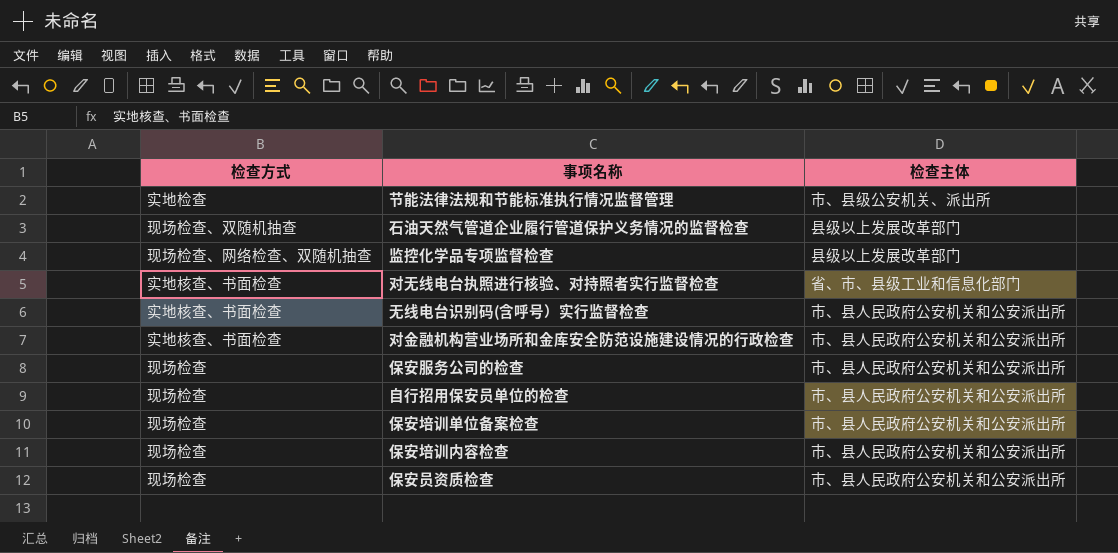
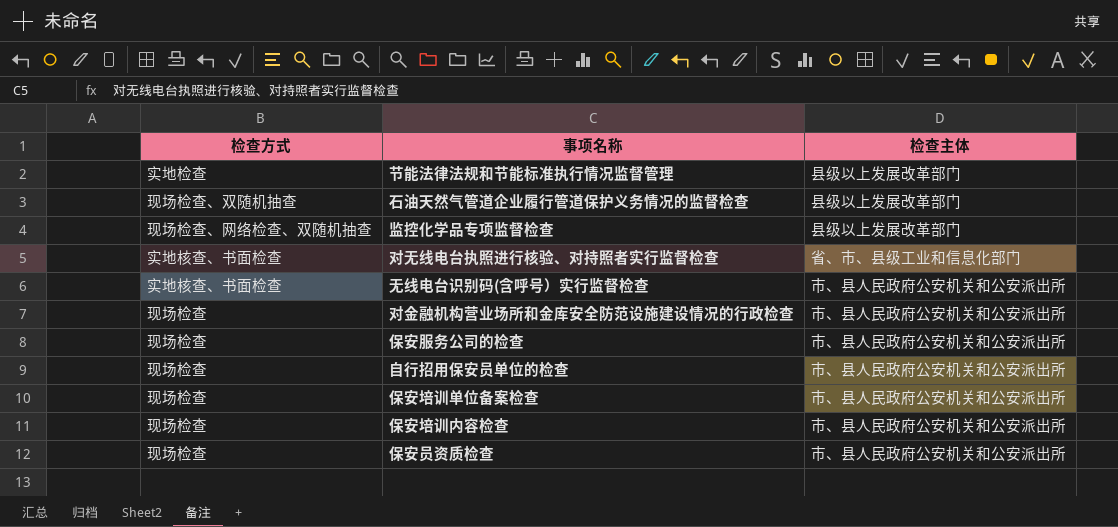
节能法律法规和节能标准执行情况监督管理 | 检查主体: 市、县级公安机关、派出所 -> 县级以上发展改革部门
对金融机构营业场所和金库安全防范设施建设情况的行政检查 | 检查方式: 实地核查、书面检查 -> 现场检查

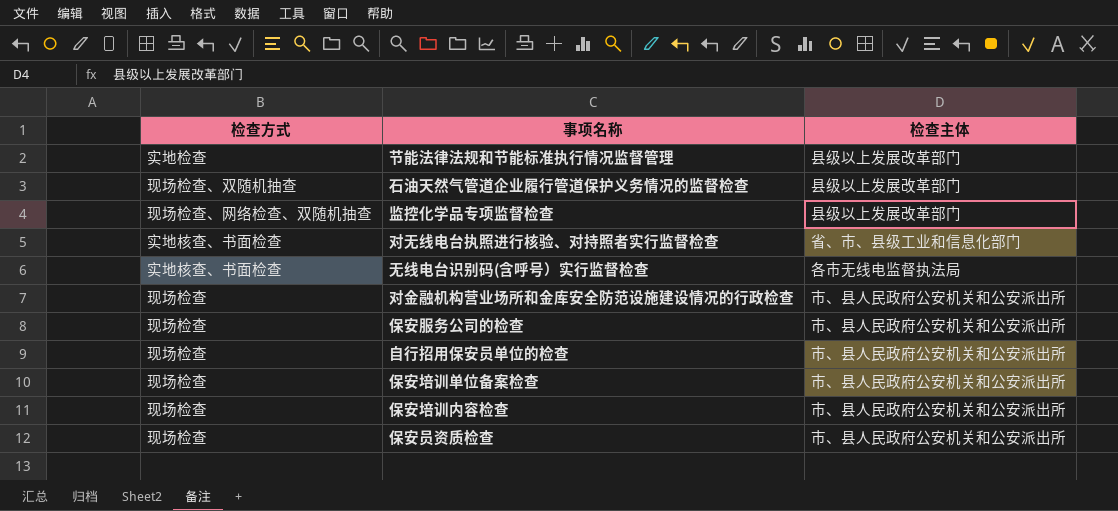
无线电台识别码(含呼号）实行监督检查 | 检查主体: 市、县人民政府公安机关和公安派出所 -> 各市无线电监督执法局

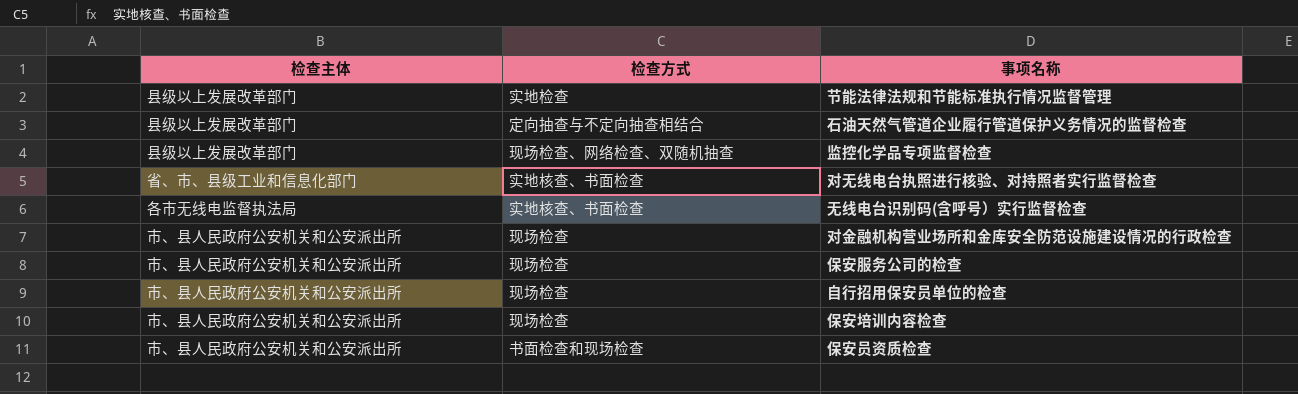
column 检查主体 | position: 3 -> 1
row 保安培训单位备案检查: 现场检查 | 市、县人民政府公安机关和公安派出所 -> none
石油天然气管道企业履行管道保护义务情况的监督检查 | 检查方式: 现场检查、双随机抽查 -> 定向抽查与不定向抽查相结合
保安员资质检查 | 检查方式: 现场检查 -> 书面检查和现场检查

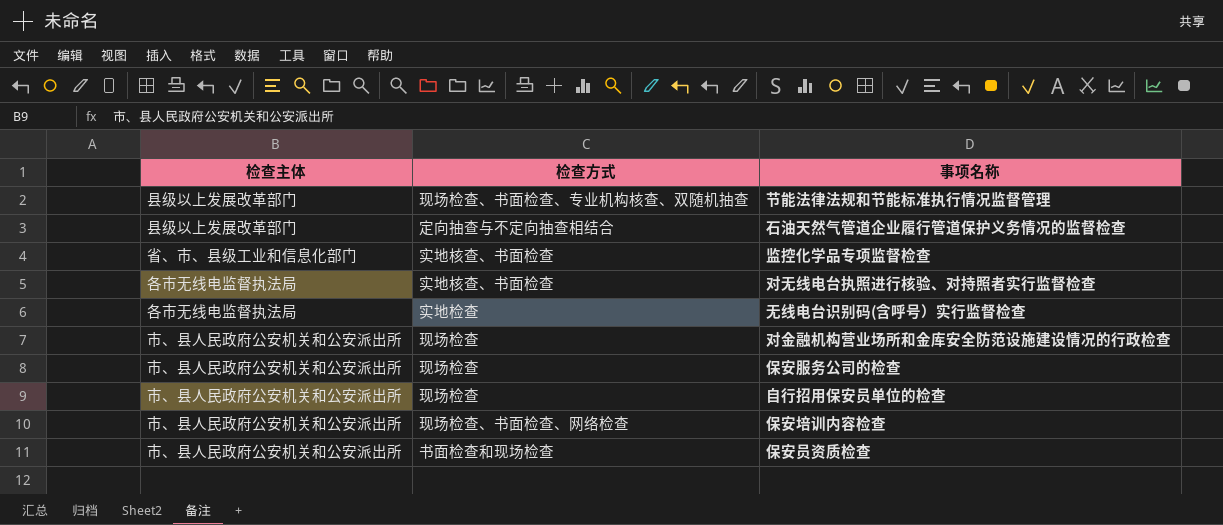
节能法律法规和节能标准执行情况监督管理 | 检查方式: 实地检查 -> 现场检查、书面检查、专业机构核查、双随机抽查
监控化学品专项监督检查 | 检查主体: 县级以上发展改革部门 -> 省、市、县级工业和信息化部门
监控化学品专项监督检查 | 检查方式: 现场检查、网络检查、双随机抽查 -> 实地核查、书面检查
对无线电台执照进行核验、对持照者实行监督检查 | 检查主体: 省、市、县级工业和信息化部门 -> 各市无线电监督执法局
无线电台识别码(含呼号）实行监督检查 | 检查方式: 实地核查、书面检查 -> 实地检查
保安培训内容检查 | 检查方式: 现场检查 -> 现场检查、书面检查、网络检查

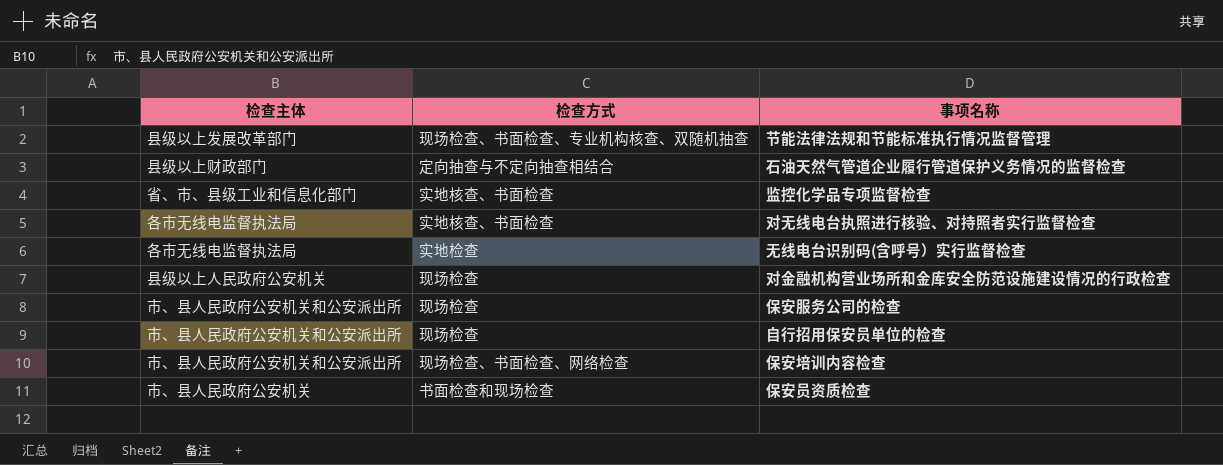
石油天然气管道企业履行管道保护义务情况的监督检查 | 检查主体: 县级以上发展改革部门 -> 县级以上财政部门
对金融机构营业场所和金库安全防范设施建设情况的行政检查 | 检查主体: 市、县人民政府公安机关和公安派出所 -> 县级以上人民政府公安机关
保安员资质检查 | 检查主体: 市、县人民政府公安机关和公安派出所 -> 市、县人民政府公安机关

